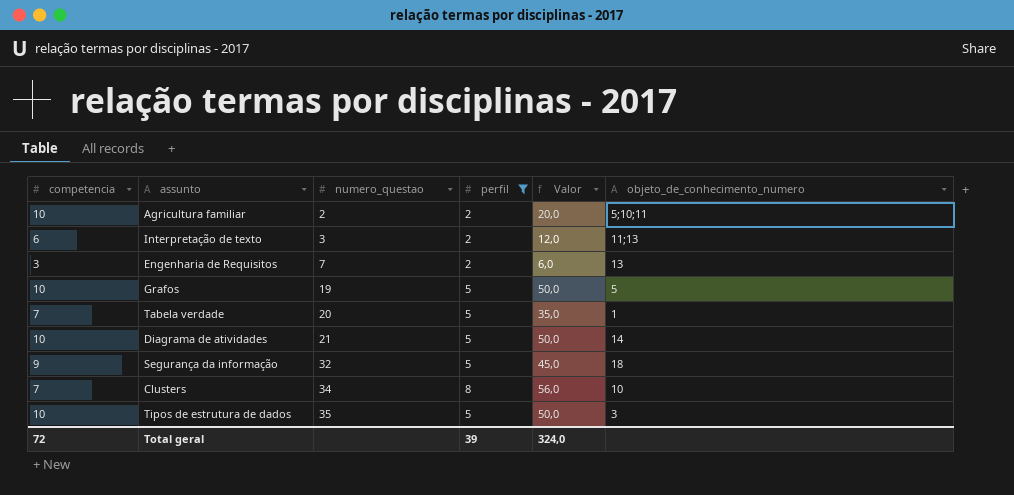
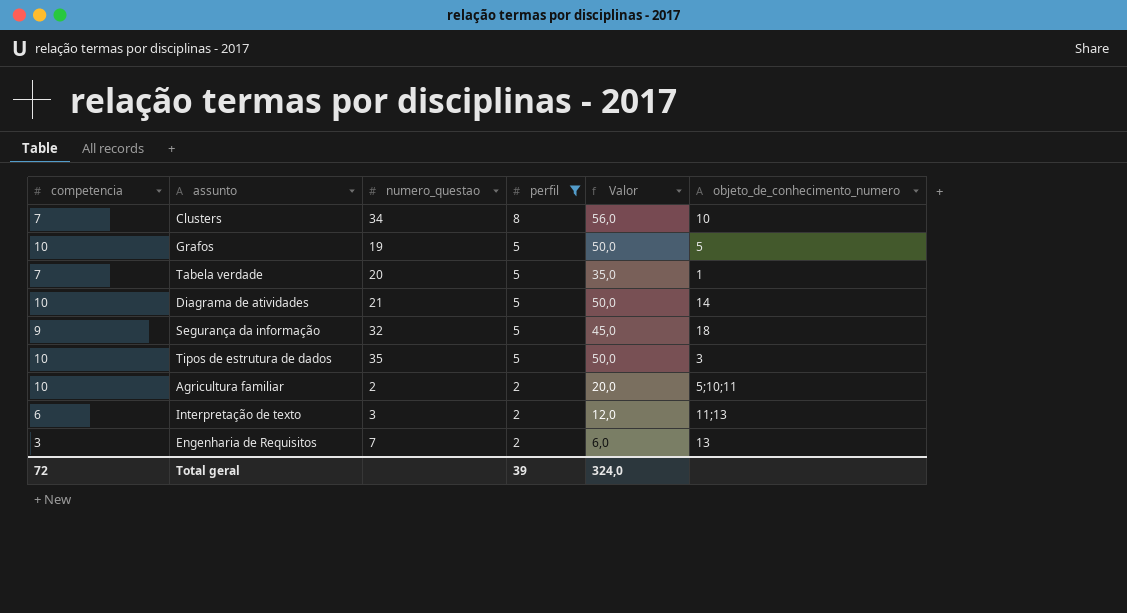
row order: numero_questao ascending -> perfil descending

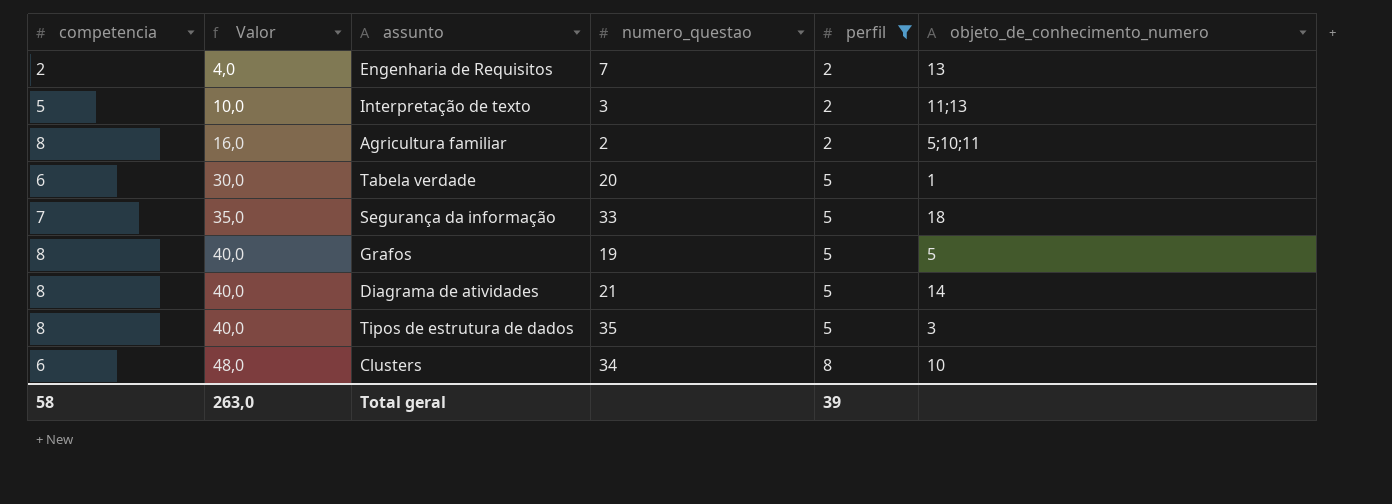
row order: perfil descending -> Valor ascending
column Valor | position: 5 -> 2
Engenharia de Requisitos | competencia: 3 -> 2
Engenharia de Requisitos | Valor: 6,0 -> 4,0
Interpretação de texto | competencia: 6 -> 5
Interpretação de texto | Valor: 12,0 -> 10,0
Agricultura familiar | competencia: 10 -> 8
Agricultura familiar | Valor: 20,0 -> 16,0
Tabela verdade | competencia: 7 -> 6
Tabela verdade | Valor: 35,0 -> 30,0
Segurança da informação | competencia: 9 -> 7
Segurança da informação | Valor: 45,0 -> 35,0
Segurança da informação | numero_questao: 32 -> 33
Grafos | competencia: 10 -> 8
Grafos | Valor: 50,0 -> 40,0
Diagrama de atividades | competencia: 10 -> 8
Diagrama de atividades | Valor: 50,0 -> 40,0
Tipos de estrutura de dados | competencia: 10 -> 8
Tipos de estrutura de dados | Valor: 50,0 -> 40,0
Clusters | competencia: 7 -> 6
Clusters | Valor: 56,0 -> 48,0
Total geral | competencia: 72 -> 58
Total geral | Valor: 324,0 -> 263,0

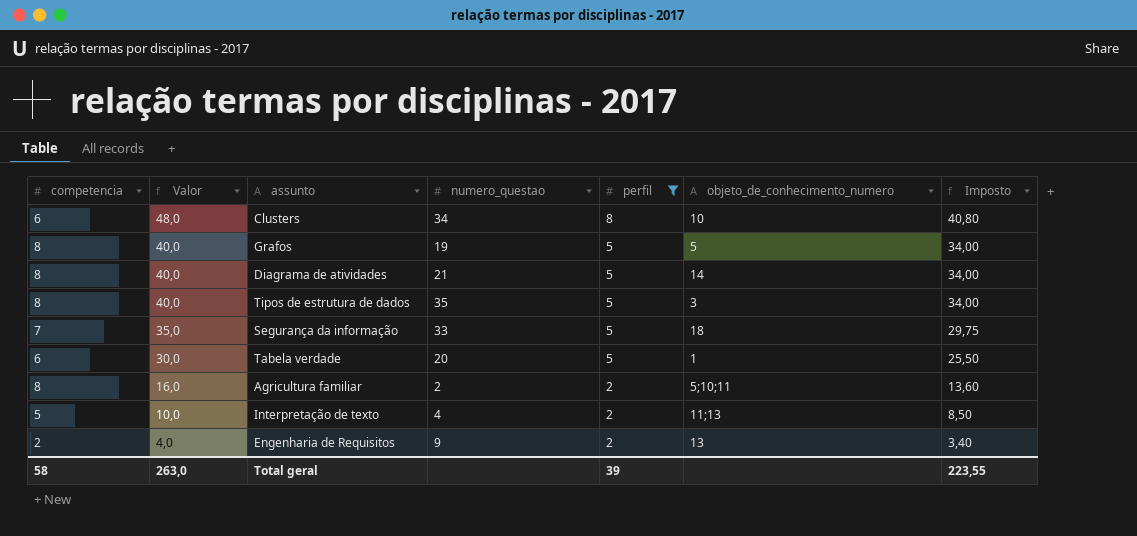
row order: Valor ascending -> Valor descending
column Imposto | formula: none -> [Valor] * 0,85
Interpretação de texto | numero_questao: 3 -> 4
Engenharia de Requisitos | numero_questao: 7 -> 9

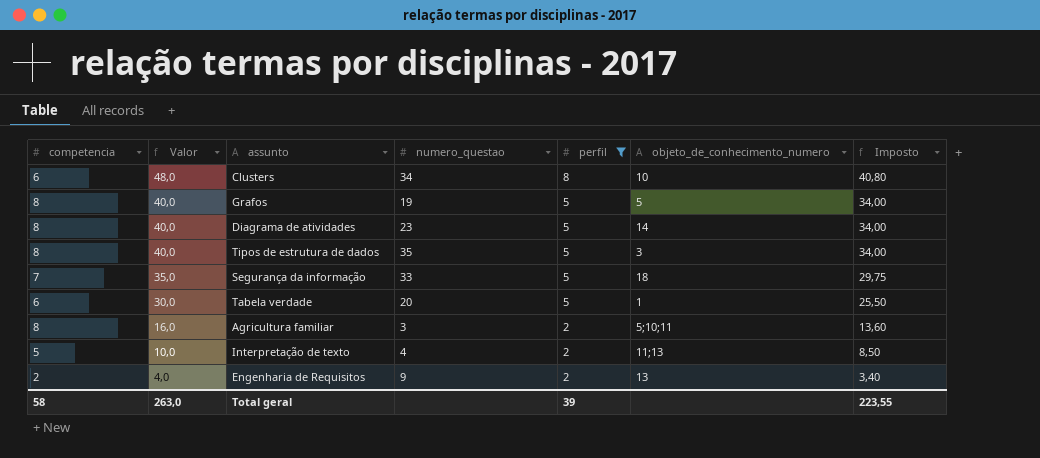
Diagrama de atividades | numero_questao: 21 -> 23
Agricultura familiar | numero_questao: 2 -> 3

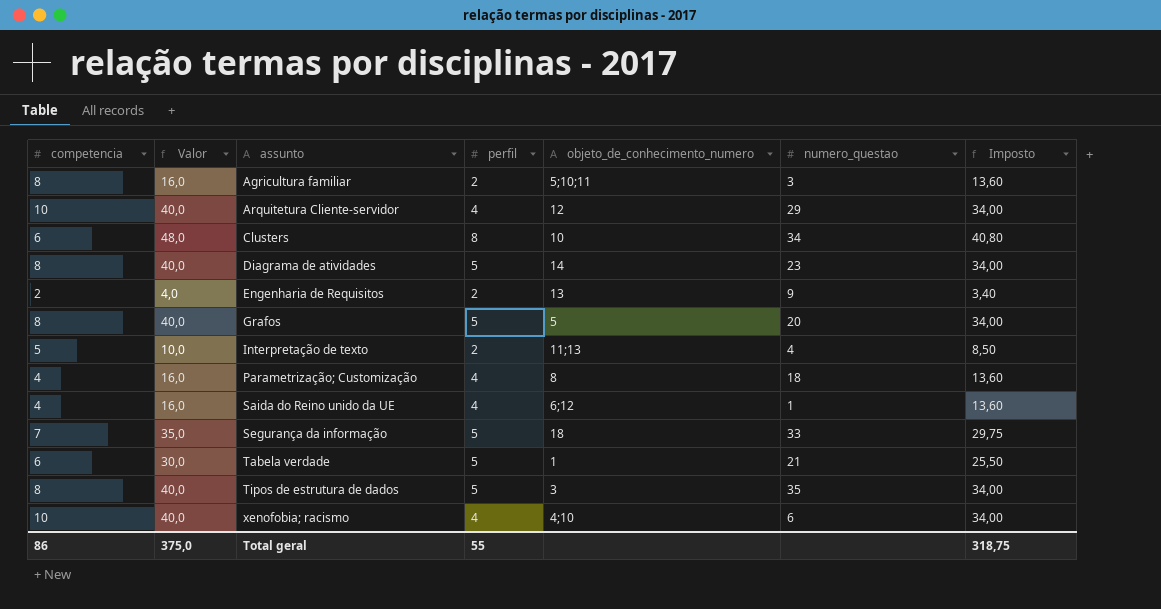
filter: perfil != 4 -> none
row order: Valor descending -> assunto ascending
column numero_questao | position: 4 -> 6
Grafos | numero_questao: 19 -> 20
Tabela verdade | numero_questao: 20 -> 21
Total geral | competencia: 58 -> 86
Total geral | Valor: 263,0 -> 375,0
Total geral | perfil: 39 -> 55
Total geral | Imposto: 223,55 -> 318,75

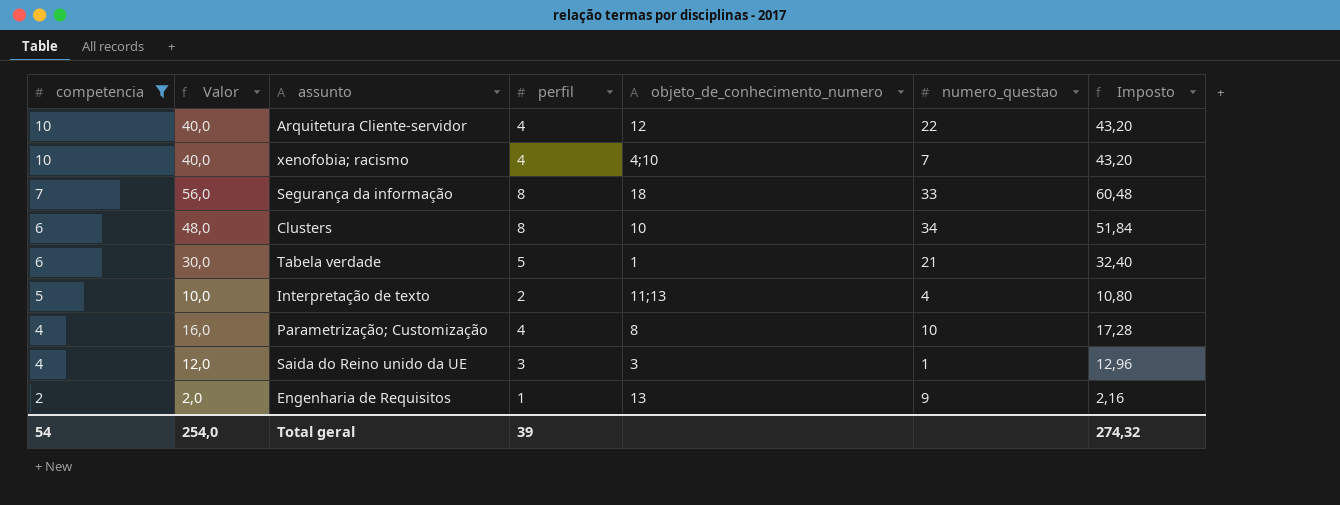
filter: none -> competencia != 8
row order: assunto ascending -> competencia descending
column Imposto | formula: [Valor] * 0,85 -> [Valor] * 1,08
Arquitetura Cliente-servidor | numero_questao: 29 -> 22
xenofobia; racismo | numero_questao: 6 -> 7
Segurança da informação | Valor: 35,0 -> 56,0
Segurança da informação | perfil: 5 -> 8
Parametrização; Customização | numero_questao: 18 -> 10
Saida do Reino unido da UE | Valor: 16,0 -> 12,0
Saida do Reino unido da UE | perfil: 4 -> 3
Saida do Reino unido da UE | objeto_de_conhecimento_numero: 6;12 -> 3
Engenharia de Requisitos | Valor: 4,0 -> 2,0
Engenharia de Requisitos | perfil: 2 -> 1
Total geral | competencia: 86 -> 54
Total geral | Valor: 375,0 -> 254,0
Total geral | perfil: 55 -> 39
Total geral | Imposto: 318,75 -> 274,32

